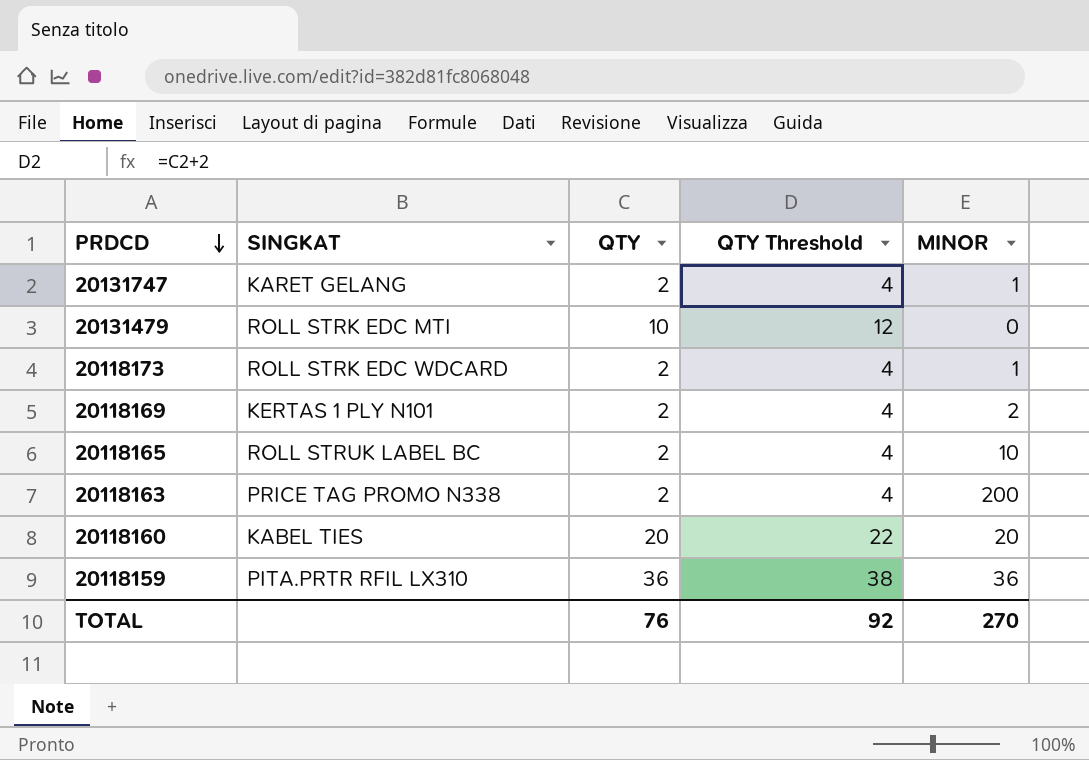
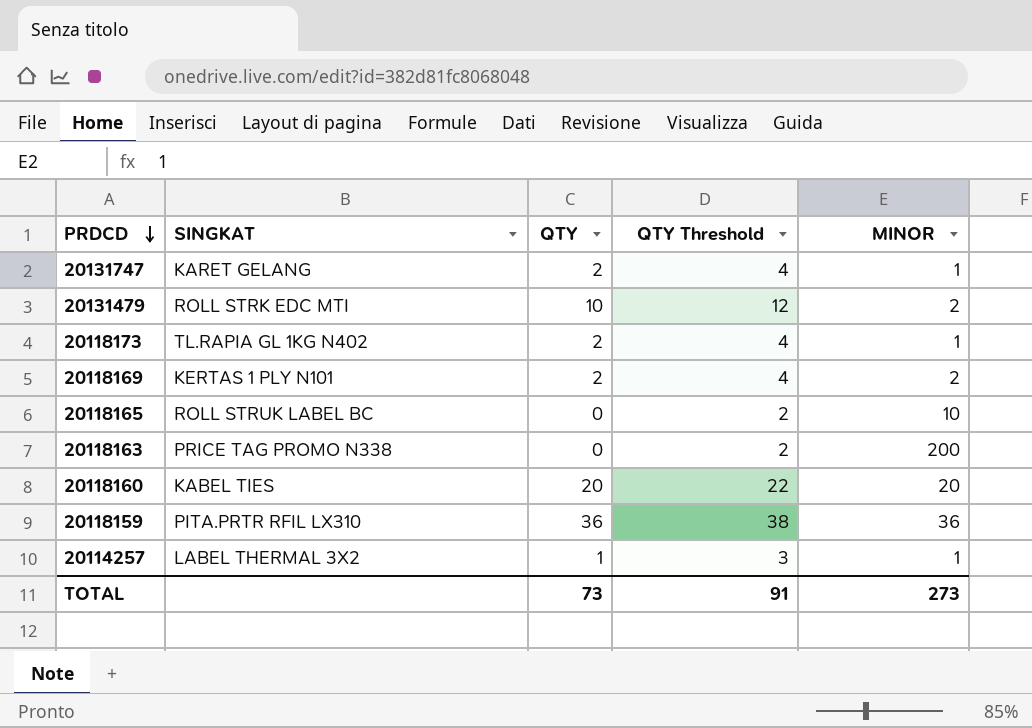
20131479 | MINOR: 0 -> 2
20118173 | SINGKAT: ROLL STRK EDC WDCARD -> TL.RAPIA GL 1KG N402
20118165 | QTY: 2 -> 0
20118165 | QTY Threshold: 4 -> 2
20118163 | QTY: 2 -> 0
20118163 | QTY Threshold: 4 -> 2
row 20114257: none -> LABEL THERMAL 3X2 | 1 | 3 | 1
TOTAL | QTY: 76 -> 73
TOTAL | QTY Threshold: 92 -> 91
TOTAL | MINOR: 270 -> 273

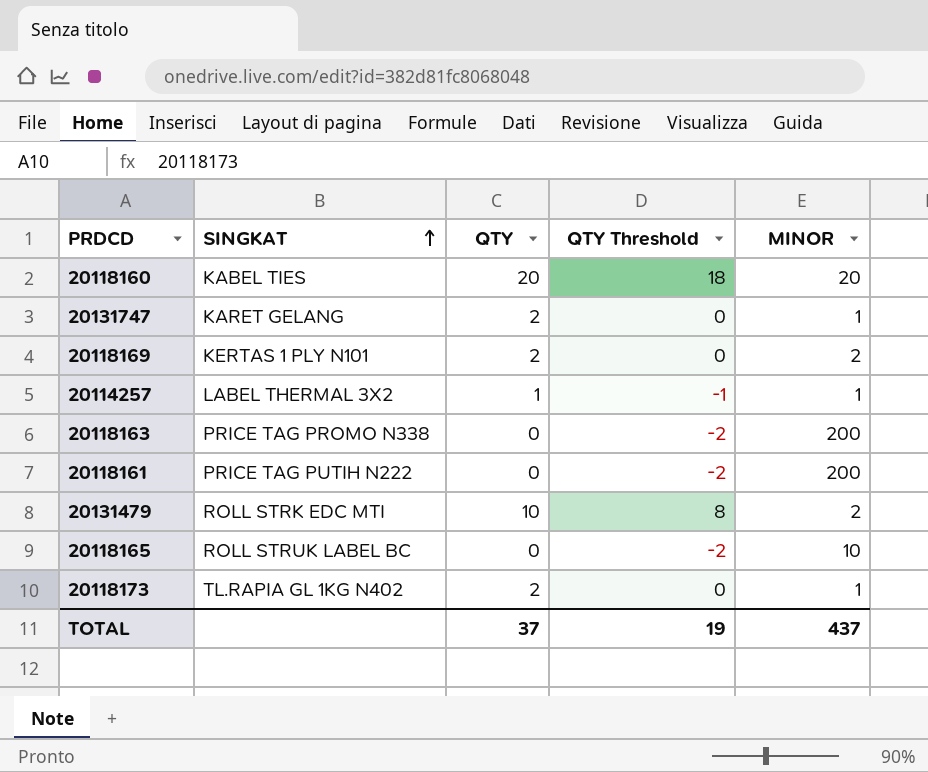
row order: PRDCD descending -> SINGKAT ascending
column QTY Threshold | formula: [QTY] + 2 -> [QTY] - 2
row 20118159: PITA.PRTR RFIL LX310 | 36 | 38 | 36 -> none
row 20118161: none -> PRICE TAG PUTIH N222 | 0 | -2 | 200
TOTAL | QTY: 73 -> 37
TOTAL | QTY Threshold: 91 -> 19
TOTAL | MINOR: 273 -> 437

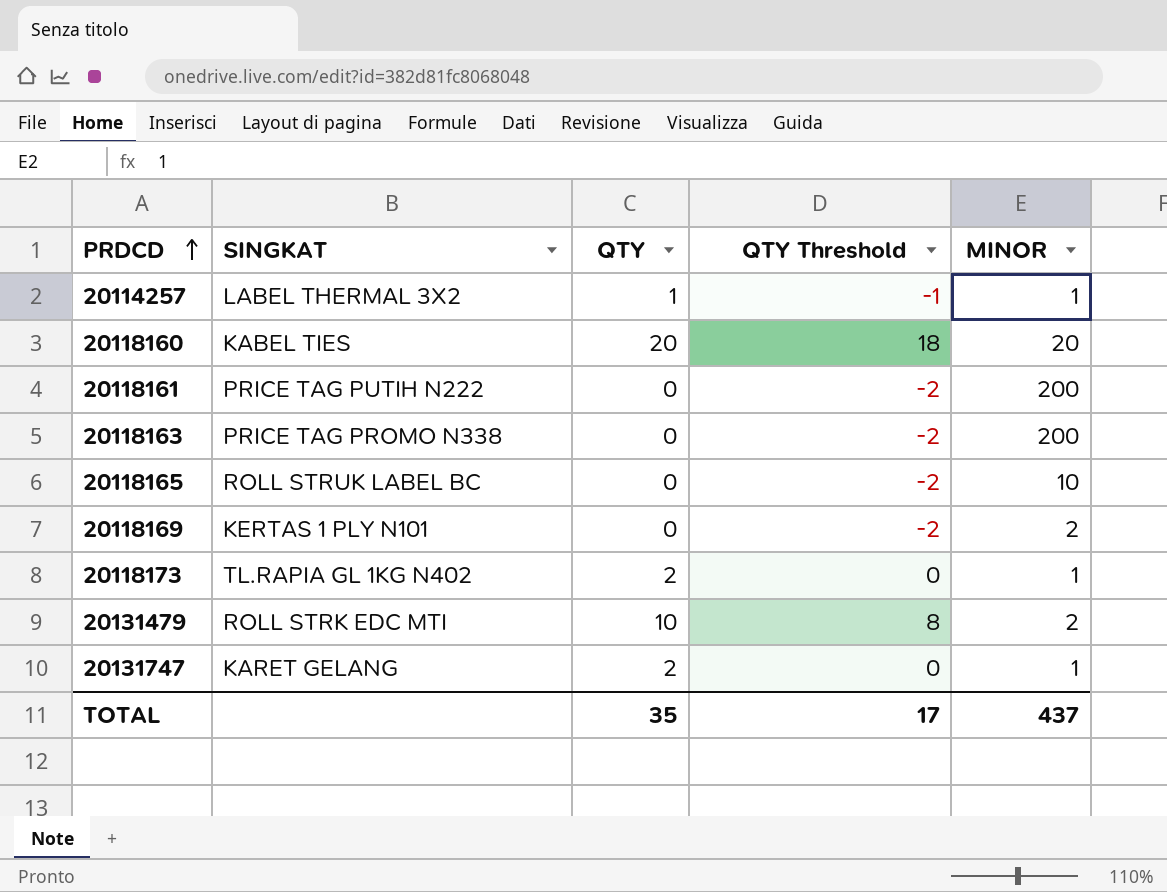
row order: SINGKAT ascending -> PRDCD ascending
20118169 | QTY: 2 -> 0
20118169 | QTY Threshold: 0 -> -2
TOTAL | QTY: 37 -> 35
TOTAL | QTY Threshold: 19 -> 17

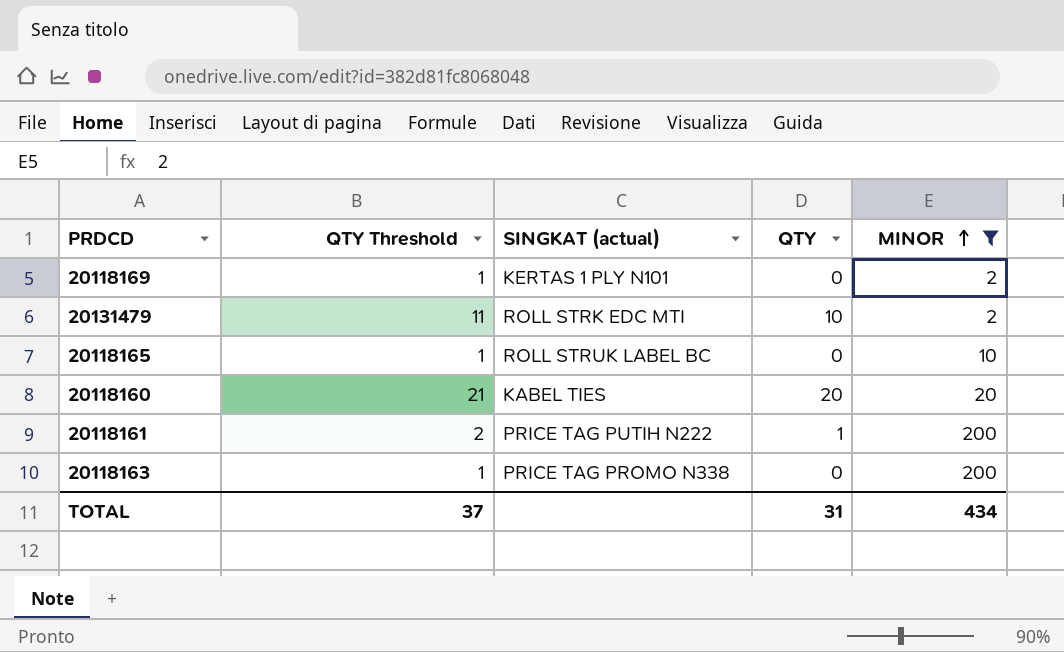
filter: none -> MINOR != 1
row order: PRDCD ascending -> MINOR ascending
column QTY Threshold | formula: [QTY] - 2 -> [QTY] + 1
column QTY Threshold | position: 4 -> 2
column name: SINGKAT -> SINGKAT (actual)
20118161 | QTY: 0 -> 1
TOTAL | QTY Threshold: 17 -> 37
TOTAL | QTY: 35 -> 31
TOTAL | MINOR: 437 -> 434

